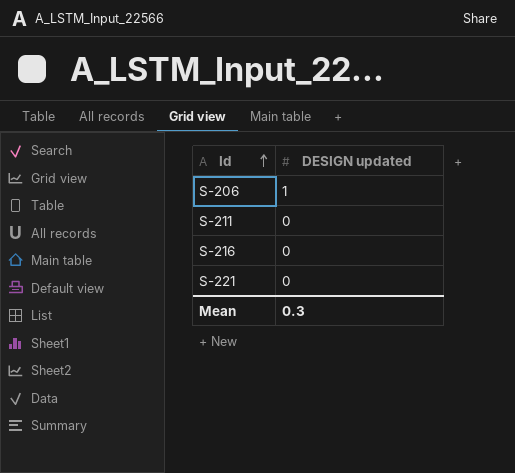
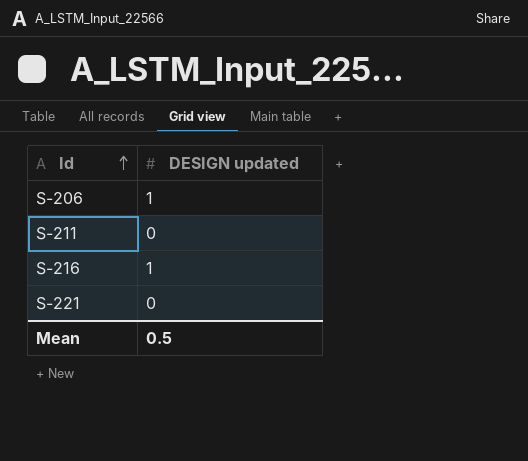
S-216 | DESIGN updated: 0 -> 1
Mean | DESIGN updated: 0.3 -> 0.5

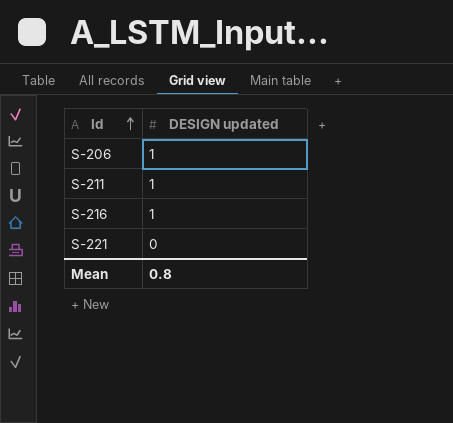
S-211 | DESIGN updated: 0 -> 1
Mean | DESIGN updated: 0.5 -> 0.8

